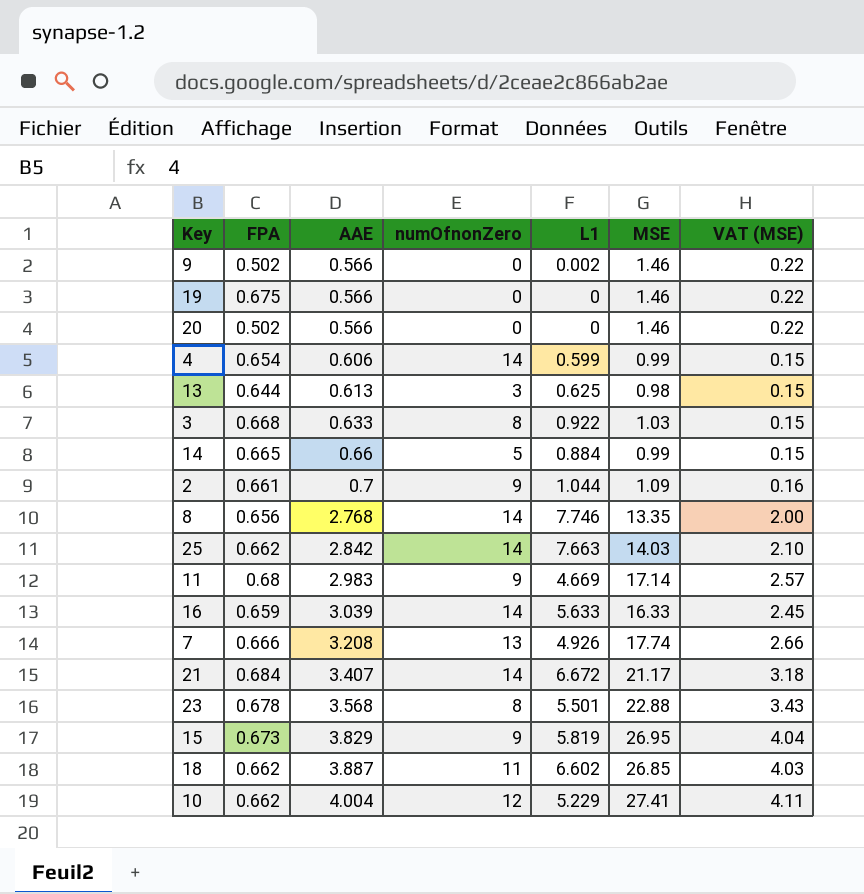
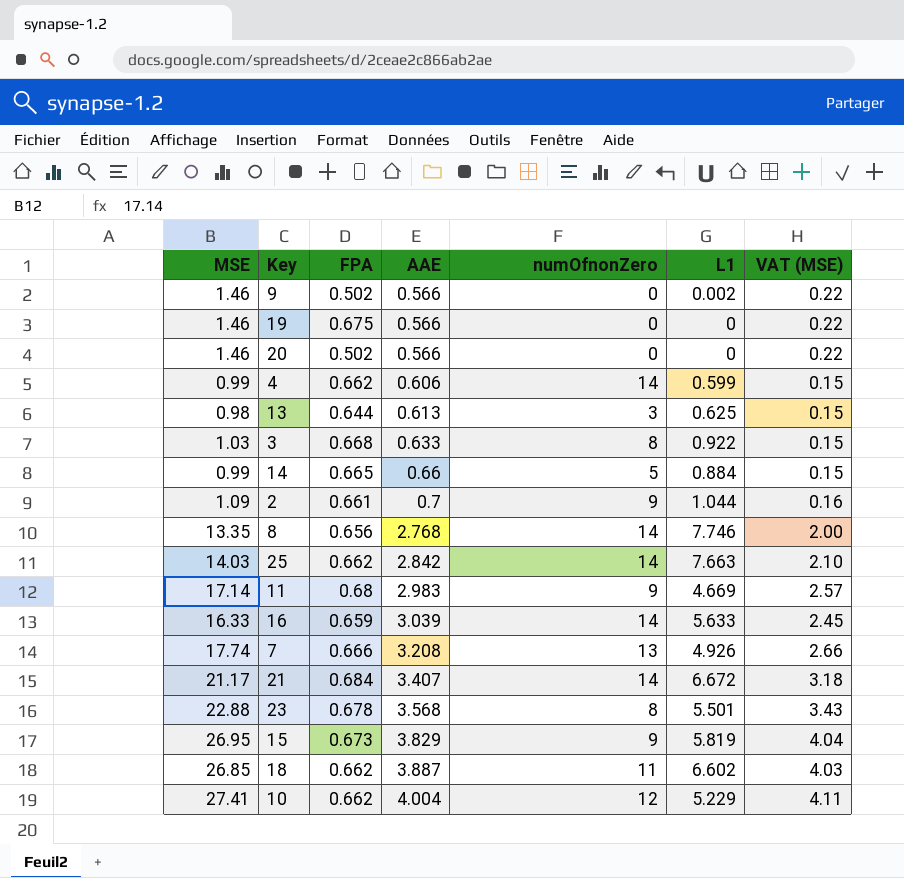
column MSE | position: 6 -> 1
4 | FPA: 0.654 -> 0.662

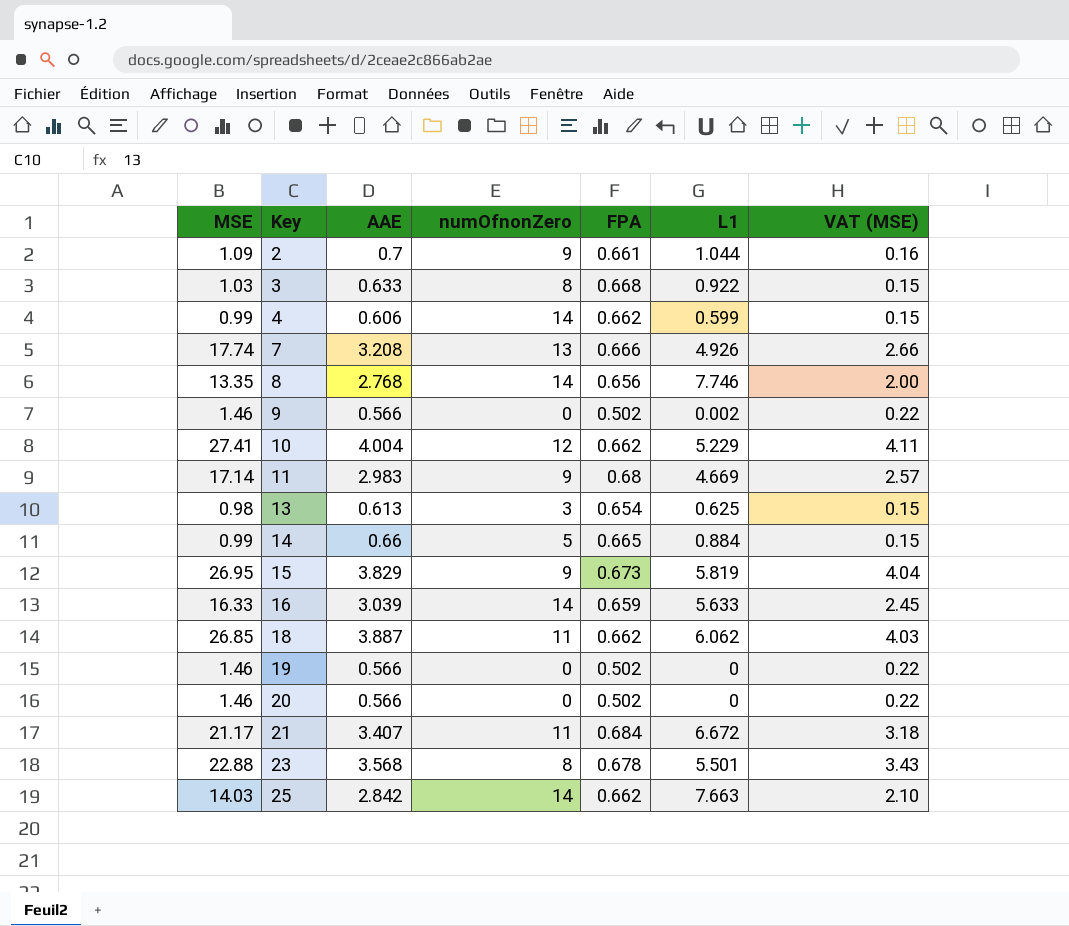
row order: AAE ascending -> Key ascending
column FPA | position: 3 -> 5
13 | FPA: 0.644 -> 0.654
18 | L1: 6.602 -> 6.062
19 | FPA: 0.675 -> 0.502
21 | numOfnonZero: 14 -> 11

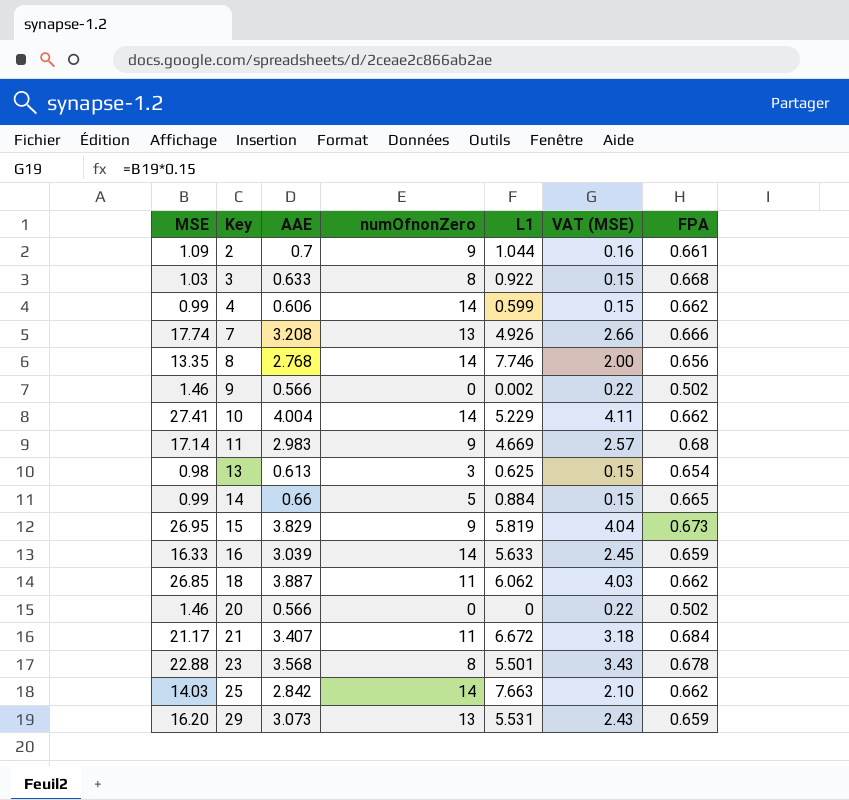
column FPA | position: 5 -> 7
row 19: 1.46 | 0.566 | 0 | 0.502 | 0 | 0.22 -> none
10 | numOfnonZero: 12 -> 14
row 29: none -> 16.20 | 3.073 | 13 | 5.531 | 2.43 | 0.659

